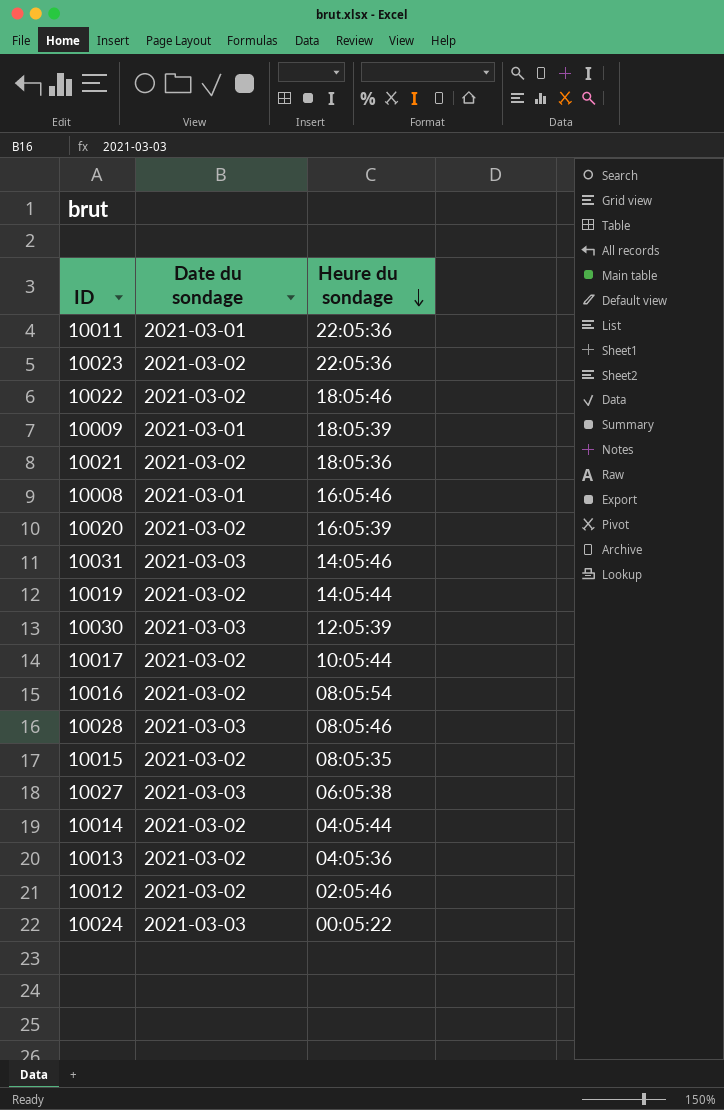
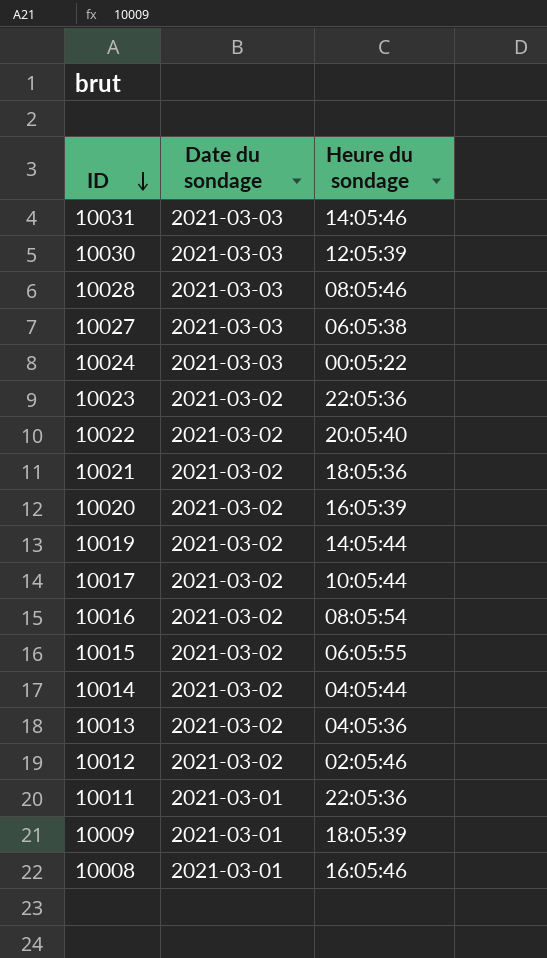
row order: Heure du sondage descending -> ID descending
10022 | Heure du sondage: 18:05:46 -> 20:05:40
10015 | Heure du sondage: 08:05:35 -> 06:05:55

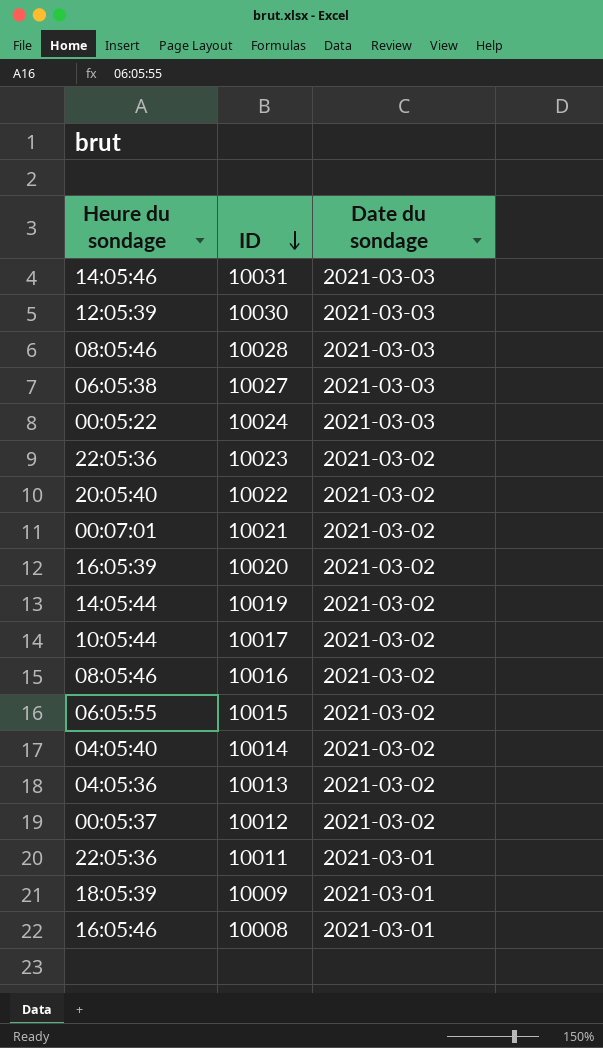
column Heure du sondage | position: 3 -> 1
10021 | Heure du sondage: 18:05:36 -> 00:07:01
10016 | Heure du sondage: 08:05:54 -> 08:05:46
10014 | Heure du sondage: 04:05:44 -> 04:05:40
10012 | Heure du sondage: 02:05:46 -> 00:05:37

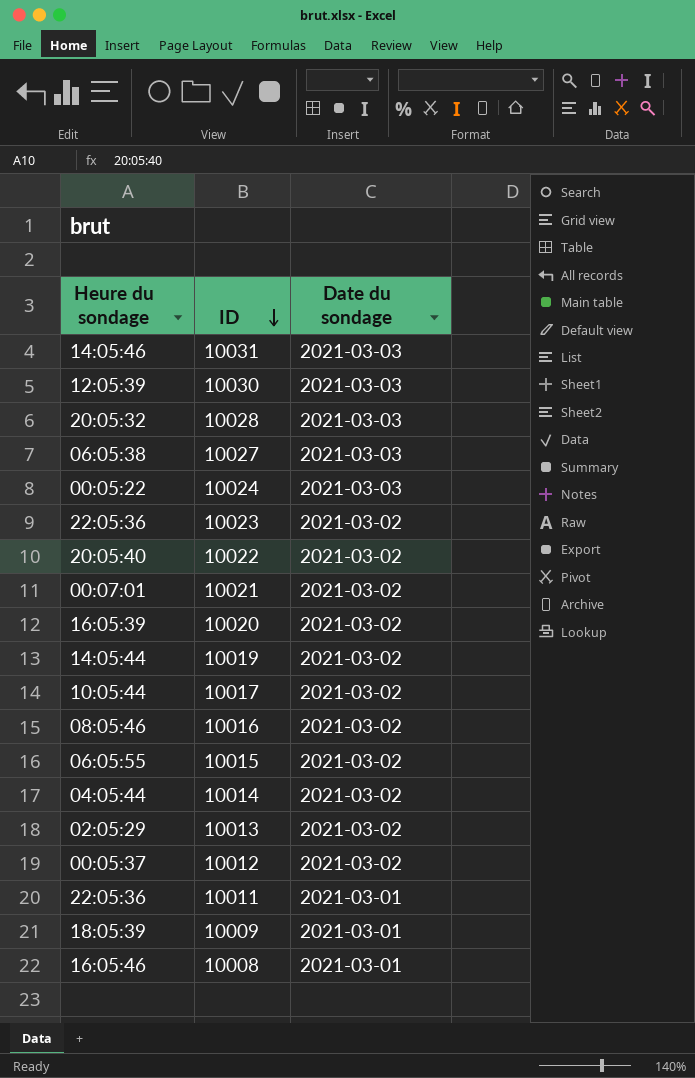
10028 | Heure du sondage: 08:05:46 -> 20:05:32
10014 | Heure du sondage: 04:05:40 -> 04:05:44
10013 | Heure du sondage: 04:05:36 -> 02:05:29

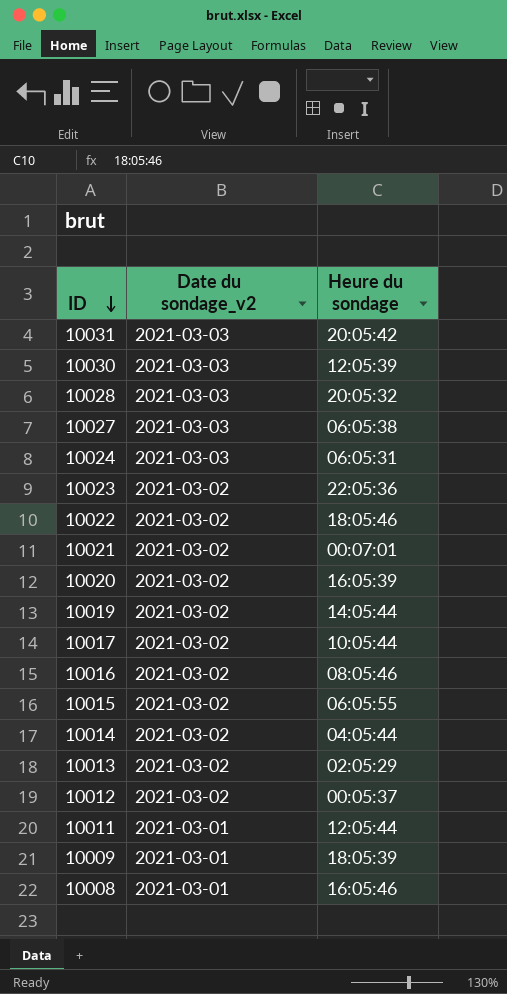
column name: Date du sondage -> Date du sondage_v2
column Heure du sondage | position: 1 -> 3
10031 | Heure du sondage: 14:05:46 -> 20:05:42
10024 | Heure du sondage: 00:05:22 -> 06:05:31
10022 | Heure du sondage: 20:05:40 -> 18:05:46
10011 | Heure du sondage: 22:05:36 -> 12:05:44

